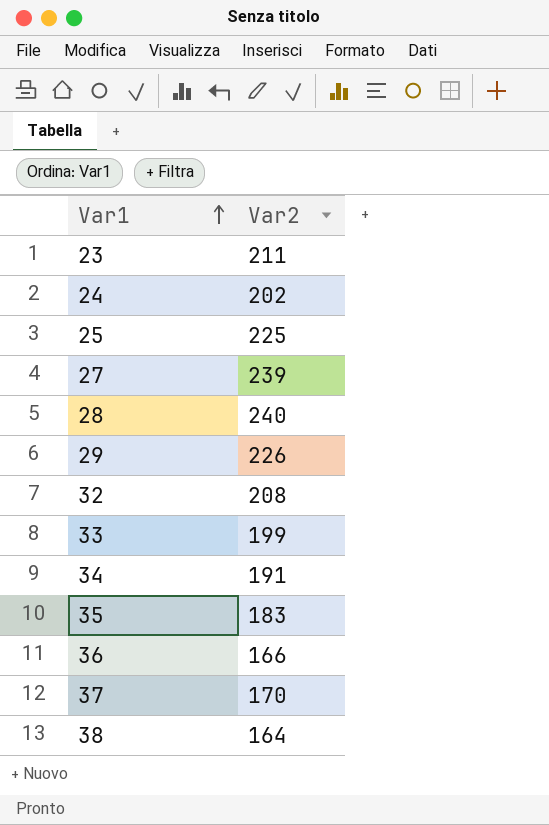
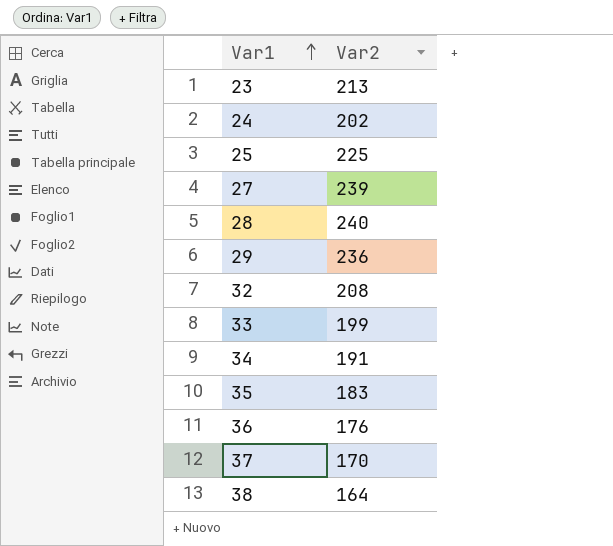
23 | Var2: 211 -> 213
29 | Var2: 226 -> 236
36 | Var2: 166 -> 176

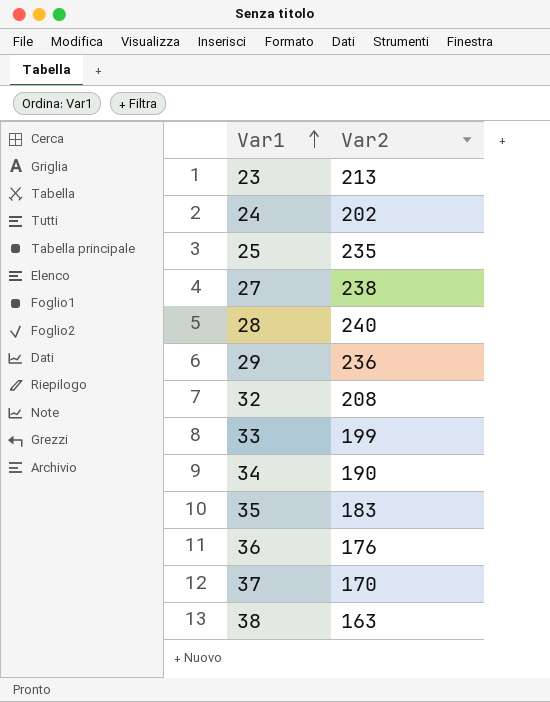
25 | Var2: 225 -> 235
27 | Var2: 239 -> 238
34 | Var2: 191 -> 190
38 | Var2: 164 -> 163

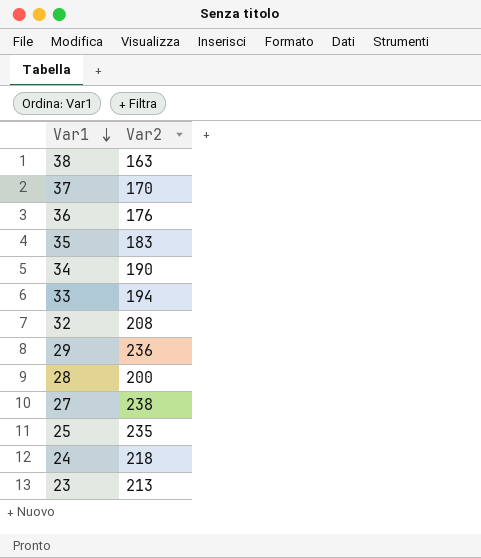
row order: Var1 ascending -> Var1 descending
33 | Var2: 199 -> 194
28 | Var2: 240 -> 200
24 | Var2: 202 -> 218

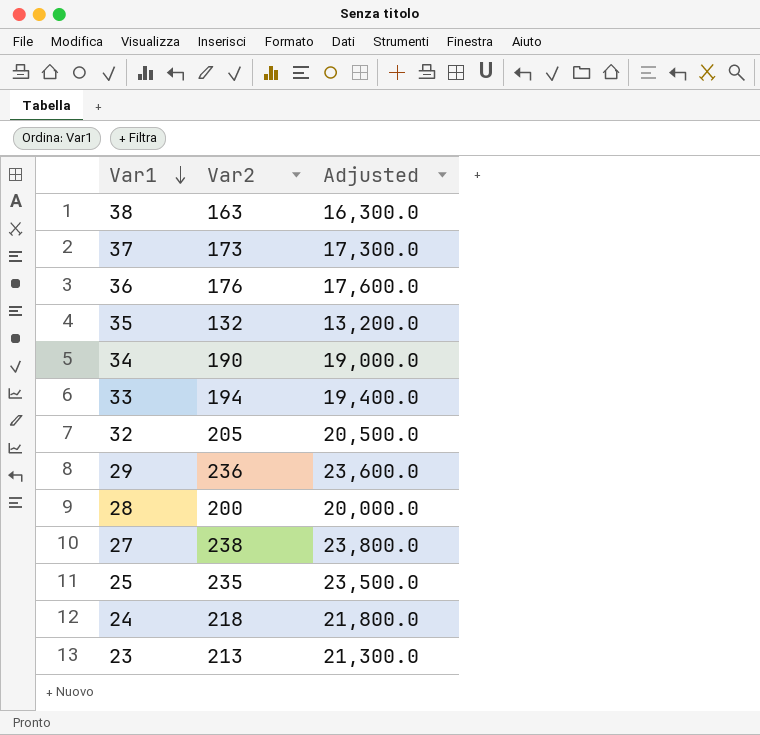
column Adjusted | formula: none -> [Var2] * 100
37 | Var2: 170 -> 173
35 | Var2: 183 -> 132
32 | Var2: 208 -> 205

